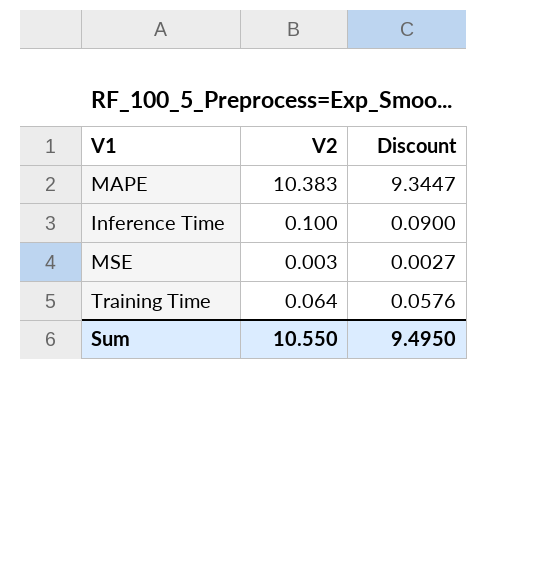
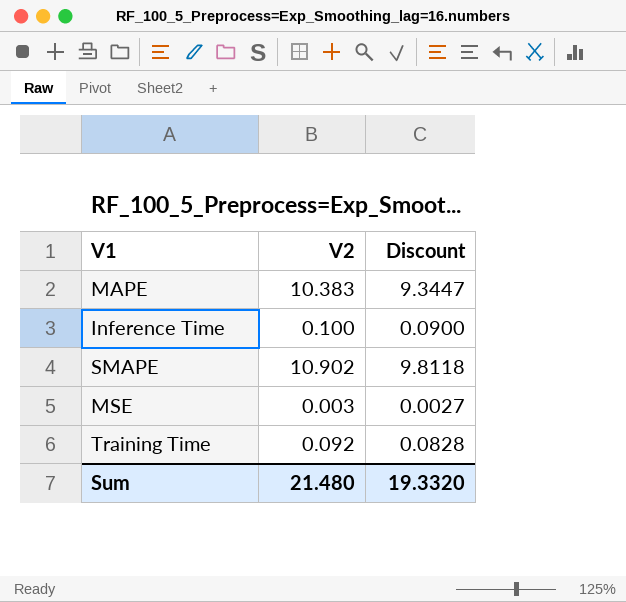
row SMAPE: none -> 10.902 | 9.8118
Training Time | V2: 0.064 -> 0.092
Training Time | Discount: 0.0576 -> 0.0828
Sum | V2: 10.550 -> 21.480
Sum | Discount: 9.4950 -> 19.3320

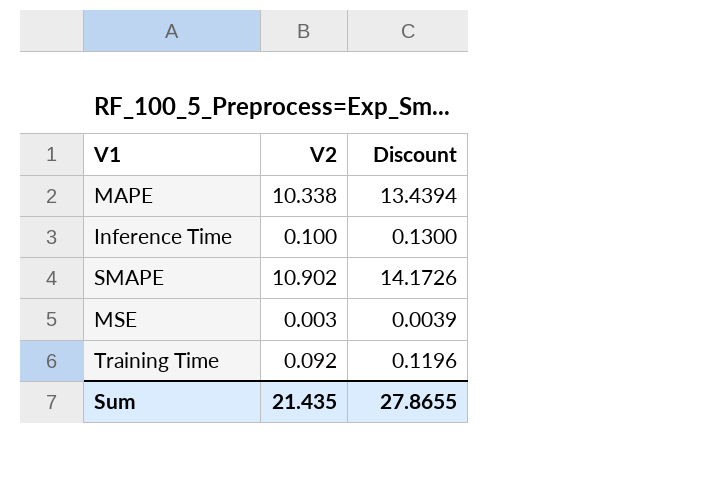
column Discount | formula: [V2] * 0.9 -> [V2] * 1.3
MAPE | V2: 10.383 -> 10.338
Sum | V2: 21.480 -> 21.435
Sum | Discount: 19.3320 -> 27.8655

